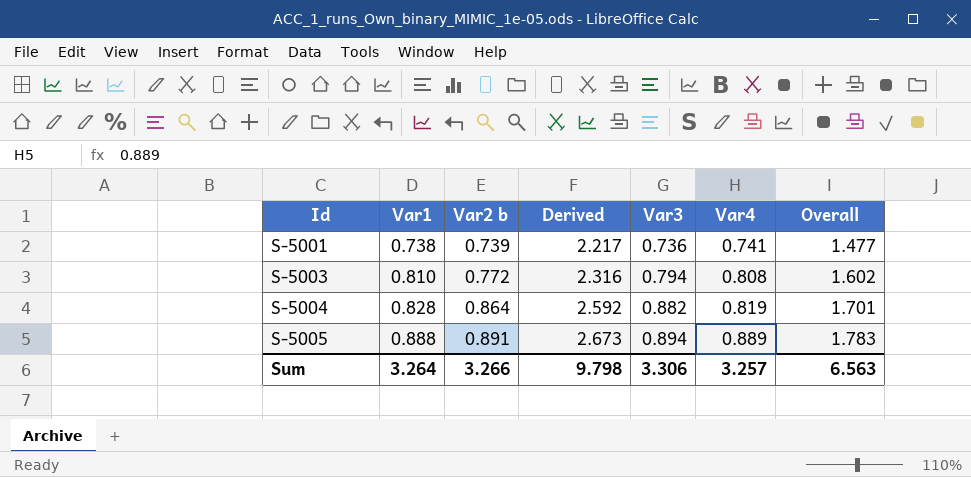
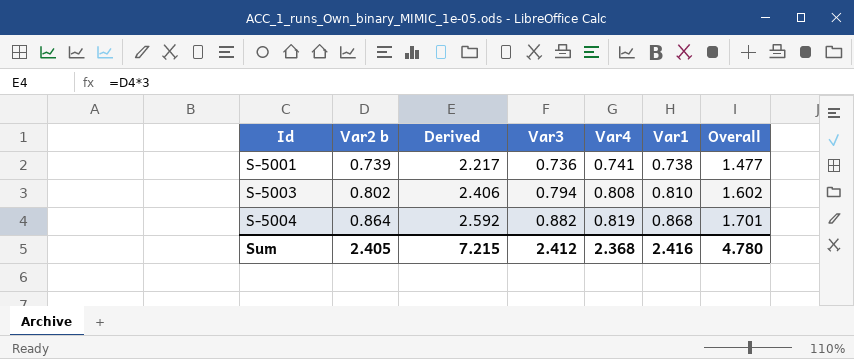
column Var1 | position: 2 -> 6
row S-5005: 0.888 | 0.891 | 2.673 | 0.894 | 0.889 | 1.783 -> none
S-5003 | Var2 b: 0.772 -> 0.802
S-5003 | Derived: 2.316 -> 2.406
S-5004 | Var1: 0.828 -> 0.868
Sum | Var2 b: 3.266 -> 2.405
Sum | Derived: 9.798 -> 7.215
Sum | Var3: 3.306 -> 2.412
Sum | Var4: 3.257 -> 2.368
Sum | Var1: 3.264 -> 2.416
Sum | Overall: 6.563 -> 4.780

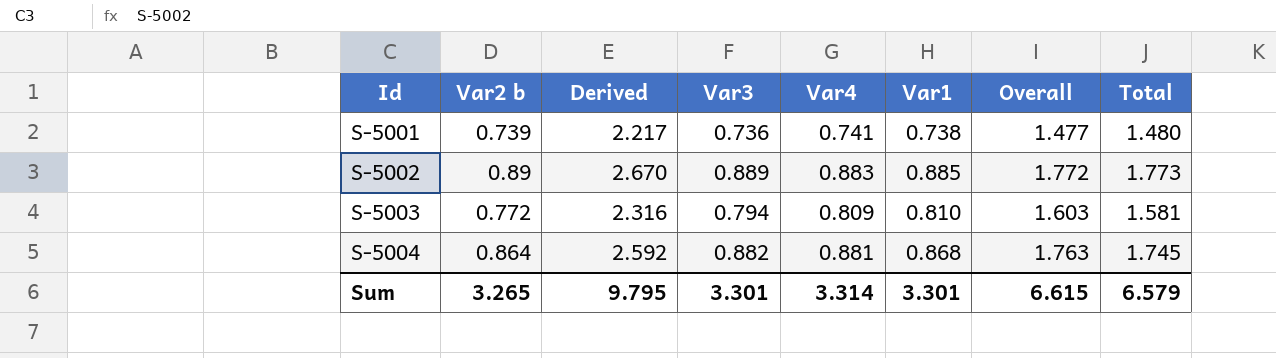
column Total | formula: none -> [Var2 b] + [Var4]
row S-5002: none -> 0.89 | 2.670 | 0.889 | 0.883 | 0.885 | 1.772 | 1.773
S-5003 | Var2 b: 0.802 -> 0.772
S-5003 | Derived: 2.406 -> 2.316
S-5003 | Var4: 0.808 -> 0.809
S-5003 | Overall: 1.602 -> 1.603
S-5004 | Var4: 0.819 -> 0.881
S-5004 | Overall: 1.701 -> 1.763
Sum | Var2 b: 2.405 -> 3.265
Sum | Derived: 7.215 -> 9.795
Sum | Var3: 2.412 -> 3.301
Sum | Var4: 2.368 -> 3.314
Sum | Var1: 2.416 -> 3.301
Sum | Overall: 4.780 -> 6.615

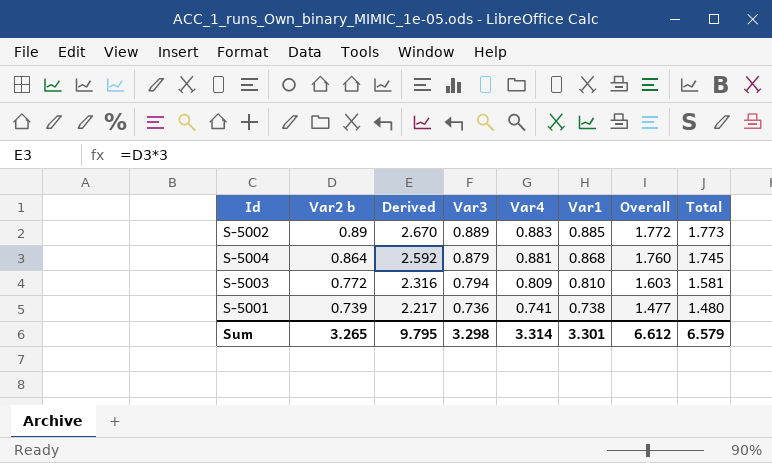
row order: Id ascending -> Var2 b descending
S-5004 | Var3: 0.882 -> 0.879
S-5004 | Overall: 1.763 -> 1.760
Sum | Var3: 3.301 -> 3.298
Sum | Overall: 6.615 -> 6.612

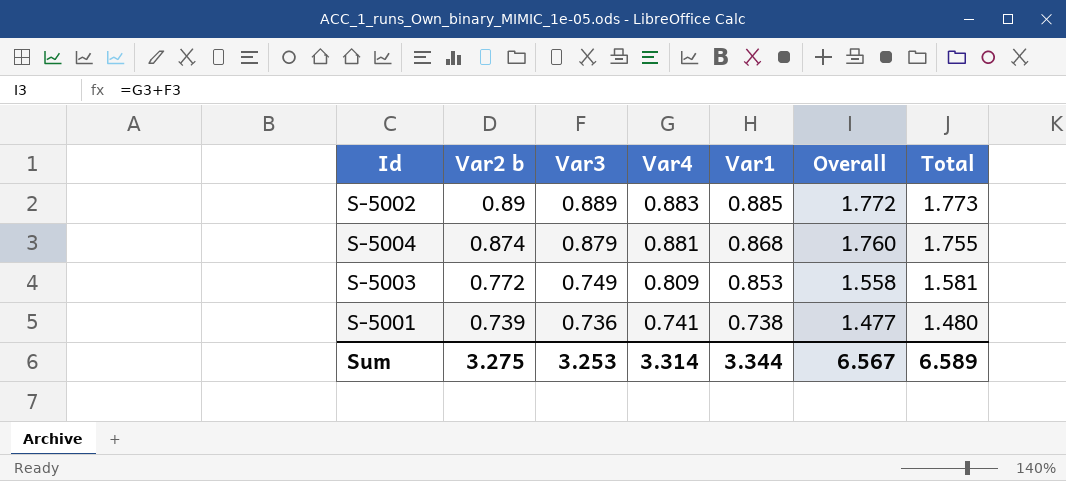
column Derived | formula: [Var2 b] * 3 -> none
S-5004 | Var2 b: 0.864 -> 0.874
S-5004 | Total: 1.745 -> 1.755
S-5003 | Var3: 0.794 -> 0.749
S-5003 | Var1: 0.810 -> 0.853
S-5003 | Overall: 1.603 -> 1.558
Sum | Var2 b: 3.265 -> 3.275
Sum | Var3: 3.298 -> 3.253
Sum | Var1: 3.301 -> 3.344
Sum | Overall: 6.612 -> 6.567
Sum | Total: 6.579 -> 6.589

